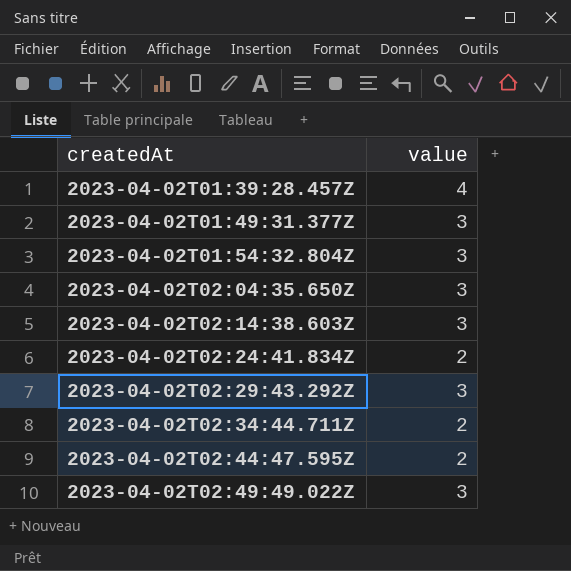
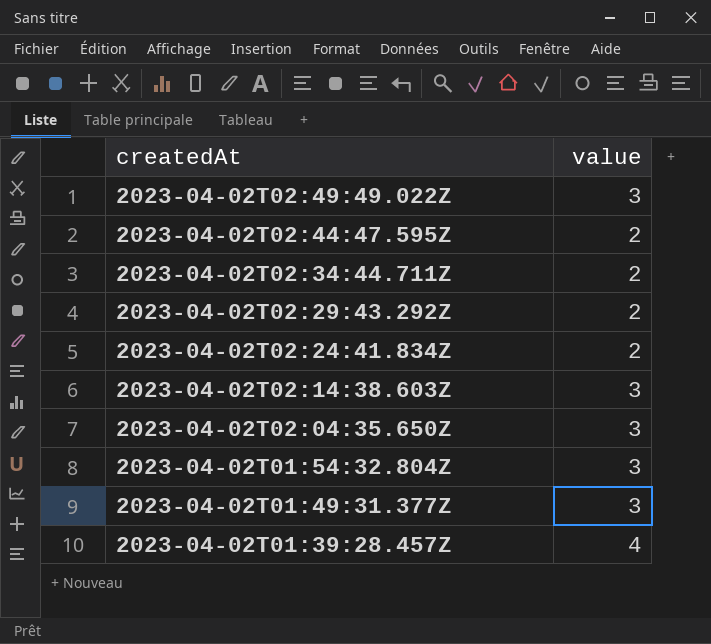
row order: createdAt ascending -> createdAt descending
2023-04-02T02:29:43.292Z | value: 3 -> 2

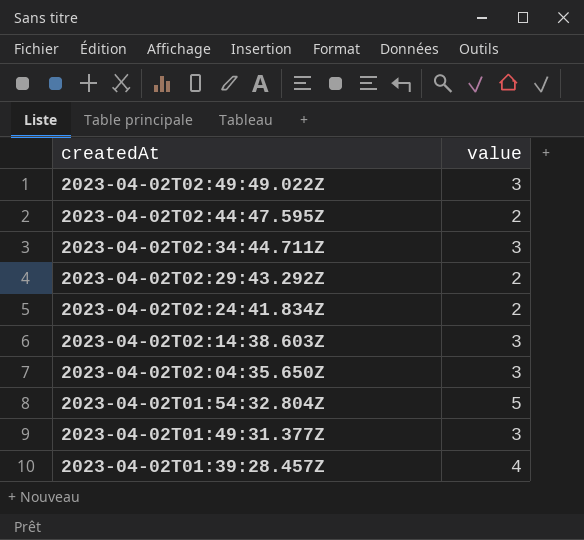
2023-04-02T02:34:44.711Z | value: 2 -> 3
2023-04-02T01:54:32.804Z | value: 3 -> 5

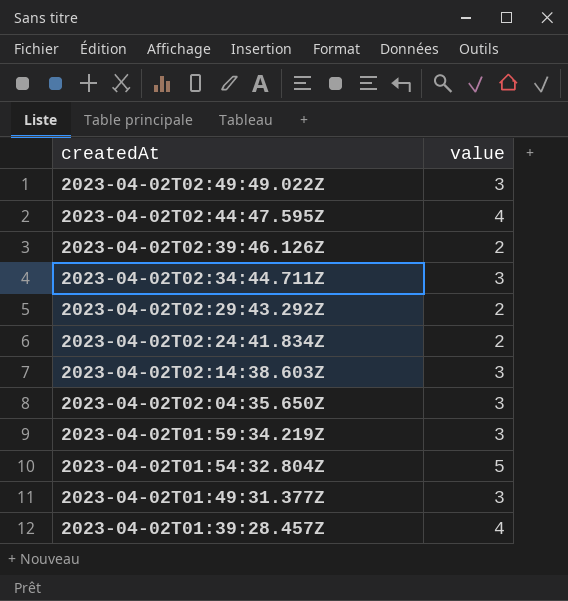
2023-04-02T02:44:47.595Z | value: 2 -> 4
row 2023-04-02T02:39:46.126Z: none -> 2
row 2023-04-02T01:59:34.219Z: none -> 3

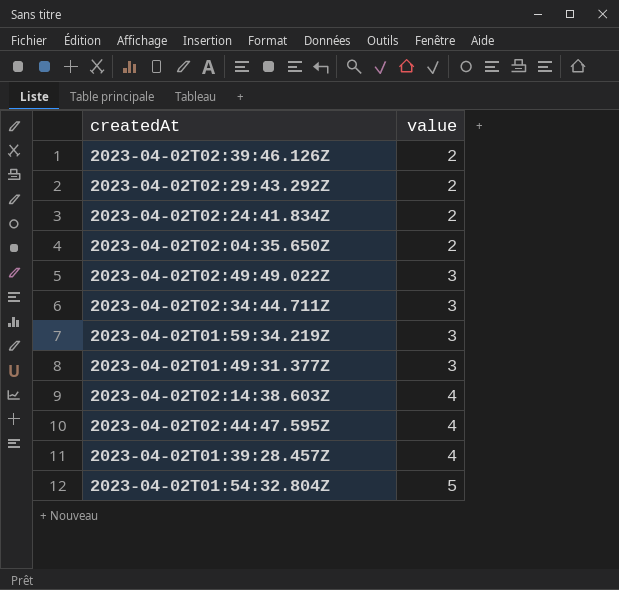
row order: createdAt descending -> value ascending
2023-04-02T02:04:35.650Z | value: 3 -> 2
2023-04-02T02:14:38.603Z | value: 3 -> 4

